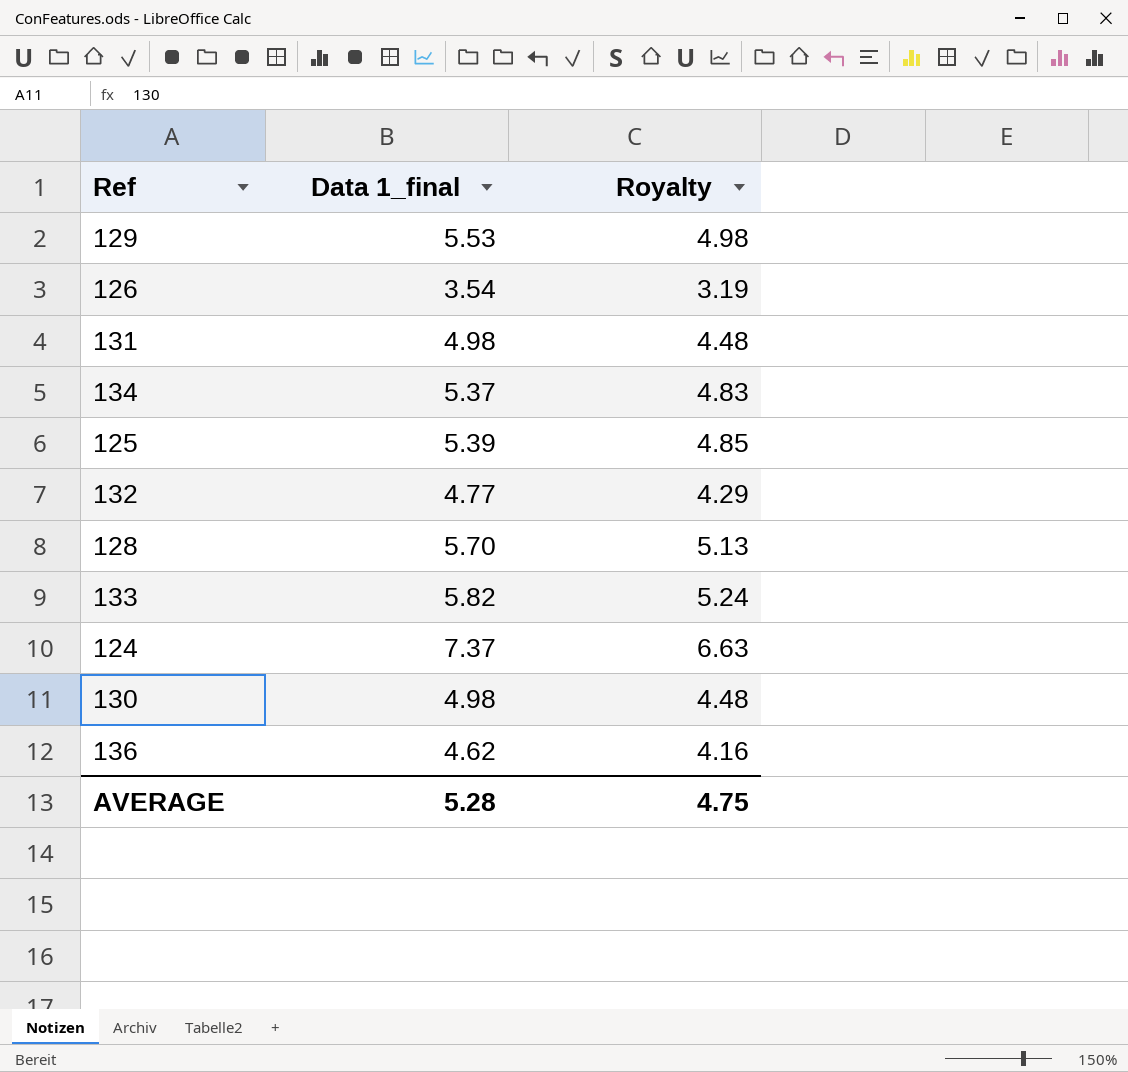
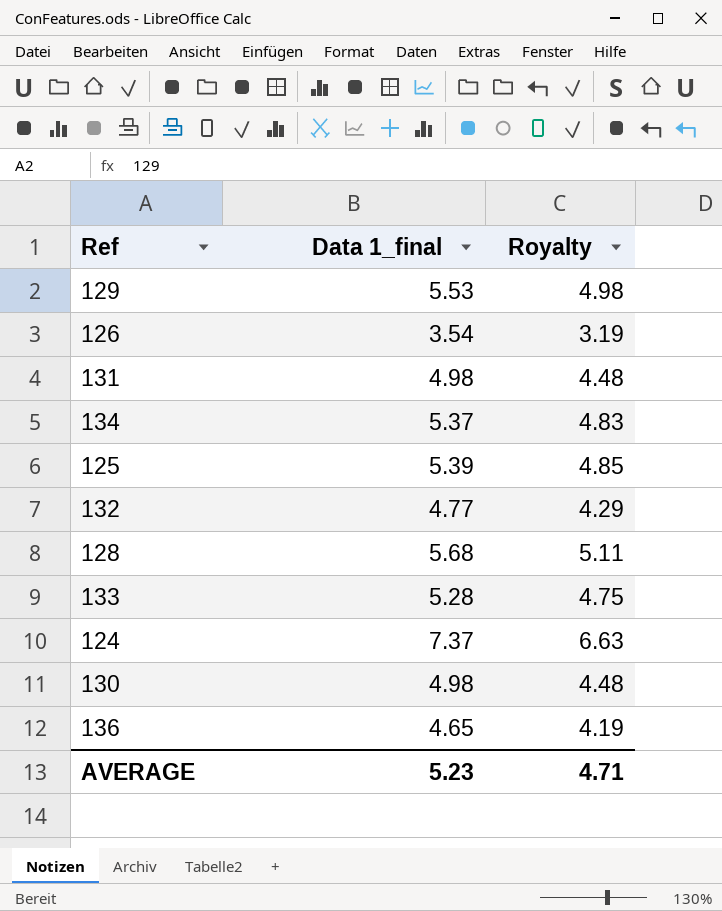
128 | Data 1_final: 5.70 -> 5.68
128 | Royalty: 5.13 -> 5.11
133 | Data 1_final: 5.82 -> 5.28
133 | Royalty: 5.24 -> 4.75
136 | Data 1_final: 4.62 -> 4.65
136 | Royalty: 4.16 -> 4.19
AVERAGE | Data 1_final: 5.28 -> 5.23
AVERAGE | Royalty: 4.75 -> 4.71

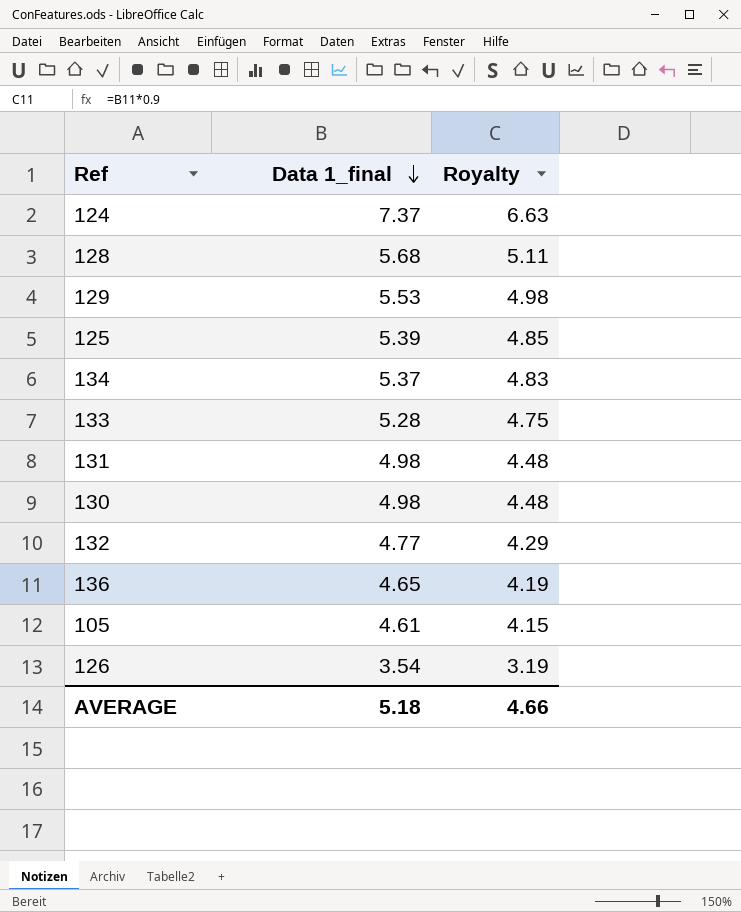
row order: none -> Data 1_final descending
row 105: none -> 4.61 | 4.15
AVERAGE | Data 1_final: 5.23 -> 5.18
AVERAGE | Royalty: 4.71 -> 4.66

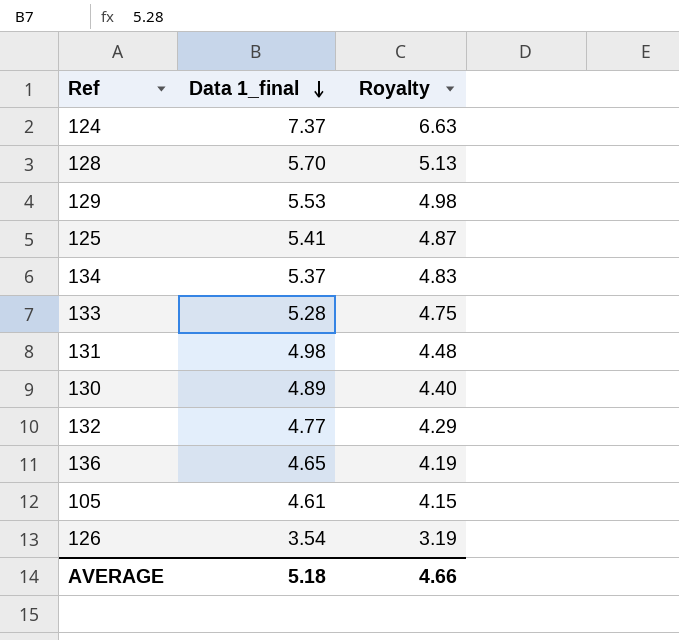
128 | Data 1_final: 5.68 -> 5.70
128 | Royalty: 5.11 -> 5.13
125 | Data 1_final: 5.39 -> 5.41
125 | Royalty: 4.85 -> 4.87
130 | Data 1_final: 4.98 -> 4.89
130 | Royalty: 4.48 -> 4.40

